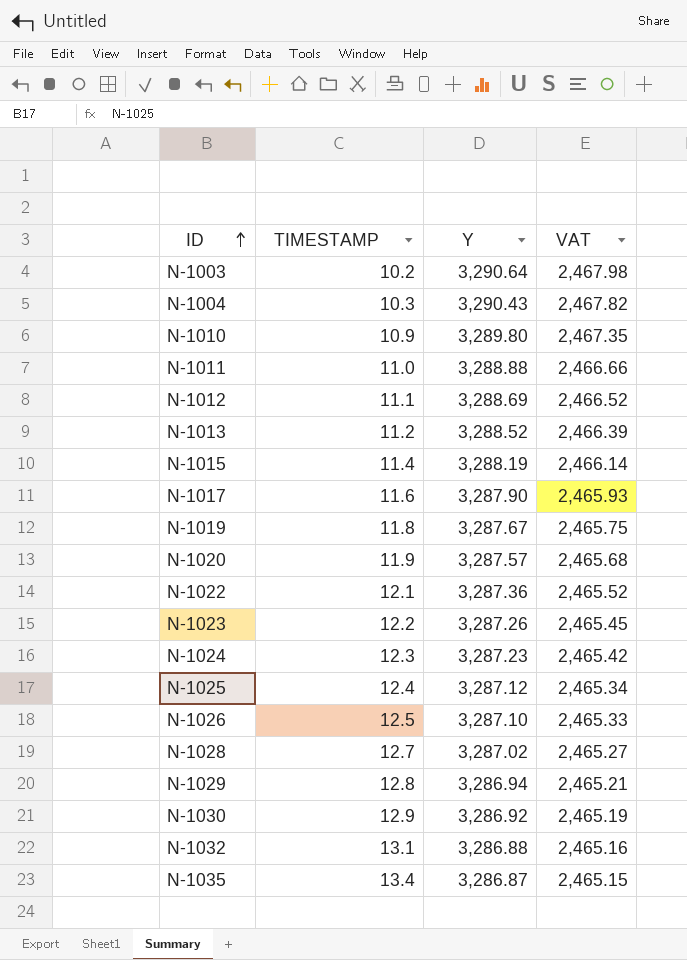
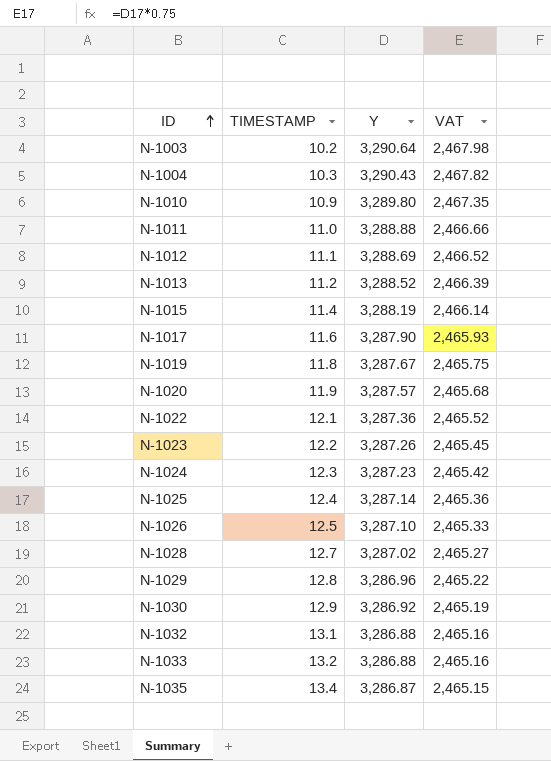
N-1025 | Y: 3,287.12 -> 3,287.14
N-1025 | VAT: 2,465.34 -> 2,465.36
N-1029 | Y: 3,286.94 -> 3,286.96
N-1029 | VAT: 2,465.21 -> 2,465.22
row N-1033: none -> 13.2 | 3,286.88 | 2,465.16

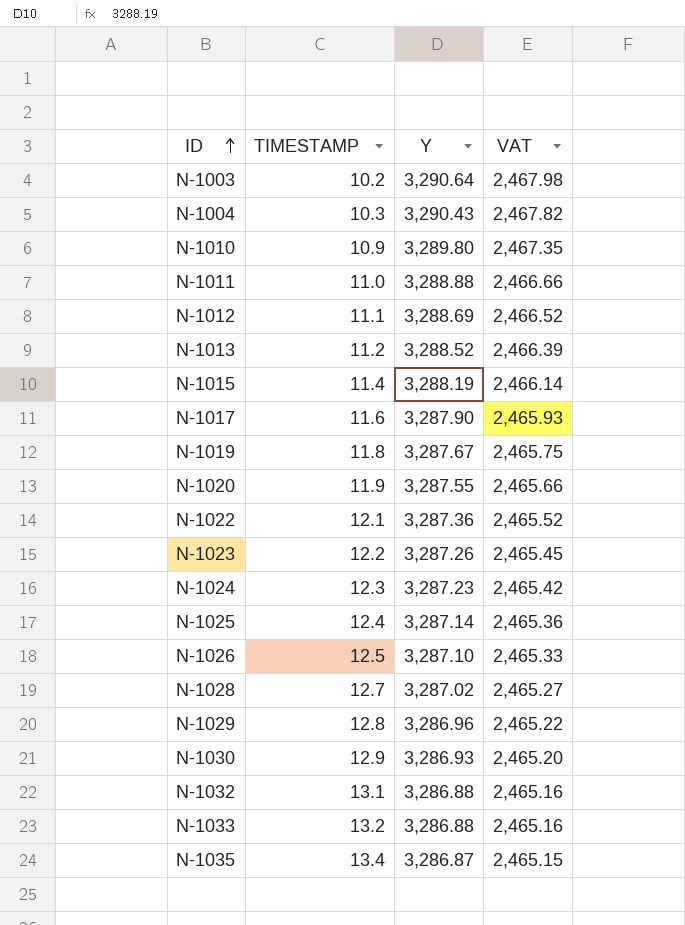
N-1020 | Y: 3,287.57 -> 3,287.55
N-1020 | VAT: 2,465.68 -> 2,465.66
N-1030 | Y: 3,286.92 -> 3,286.93
N-1030 | VAT: 2,465.19 -> 2,465.20

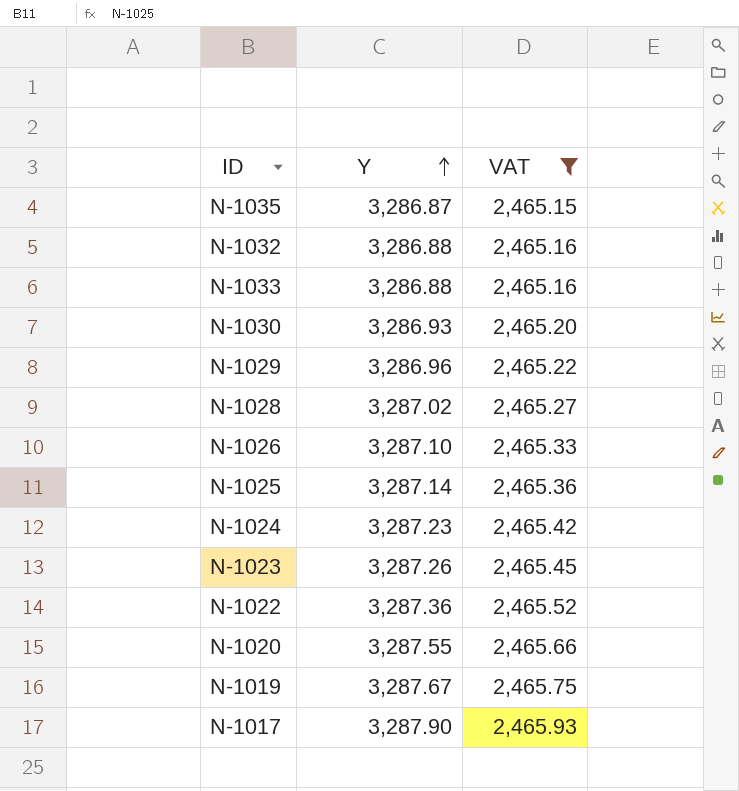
filter: none -> VAT <= 2,465.93
row order: ID ascending -> Y ascending
column TIMESTAMP | position: 2 -> none

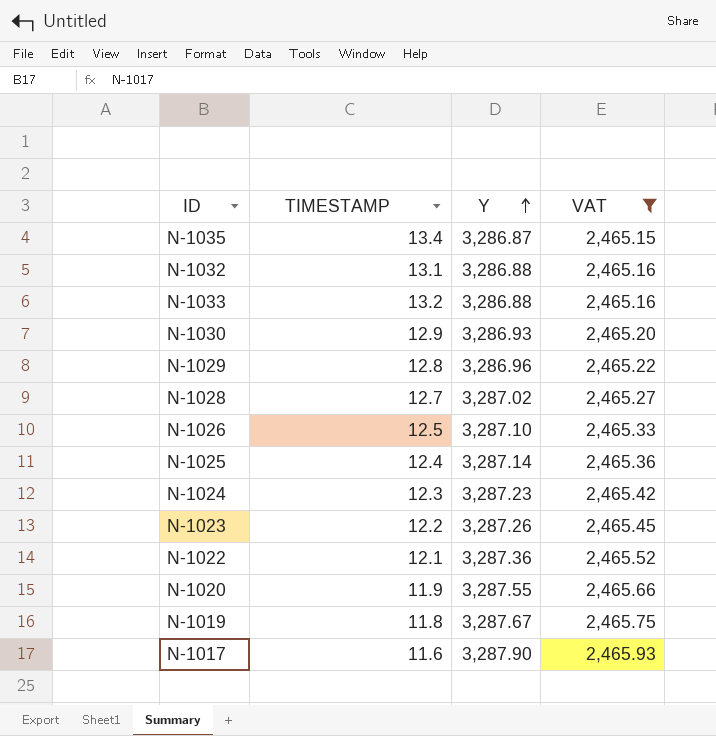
column TIMESTAMP | position: none -> 2

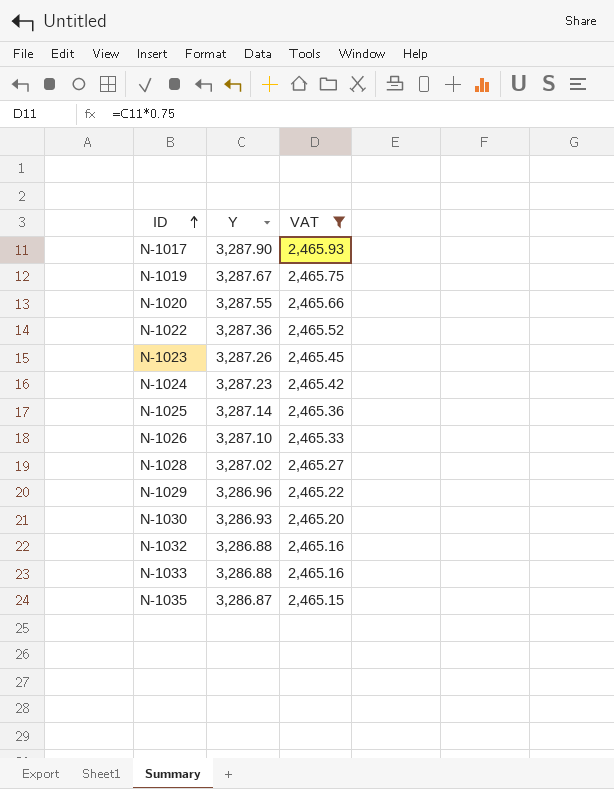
row order: Y ascending -> ID ascending
column TIMESTAMP | position: 2 -> none

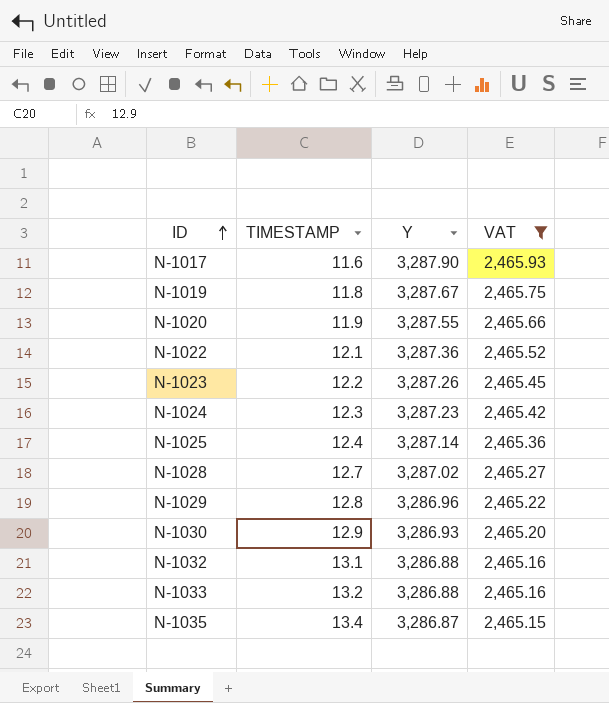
column TIMESTAMP | position: none -> 2
row N-1026: 3,287.10 | 2,465.33 -> none

